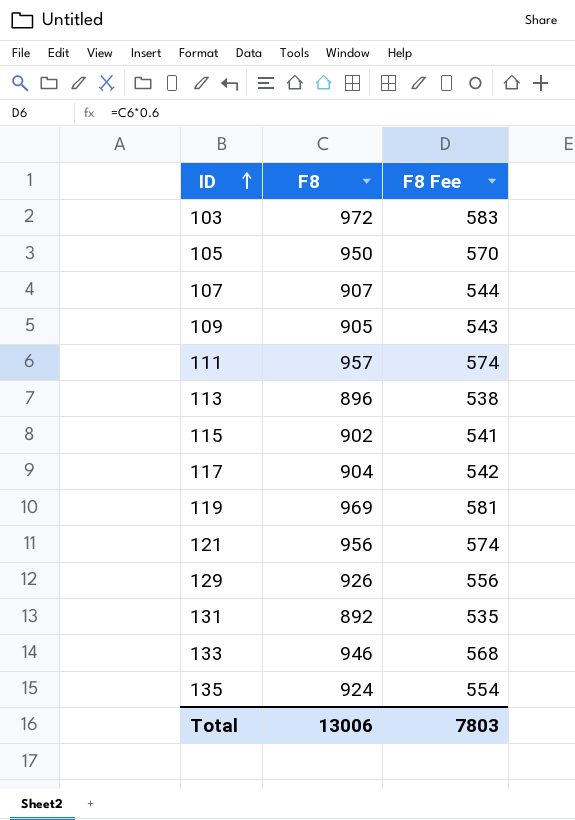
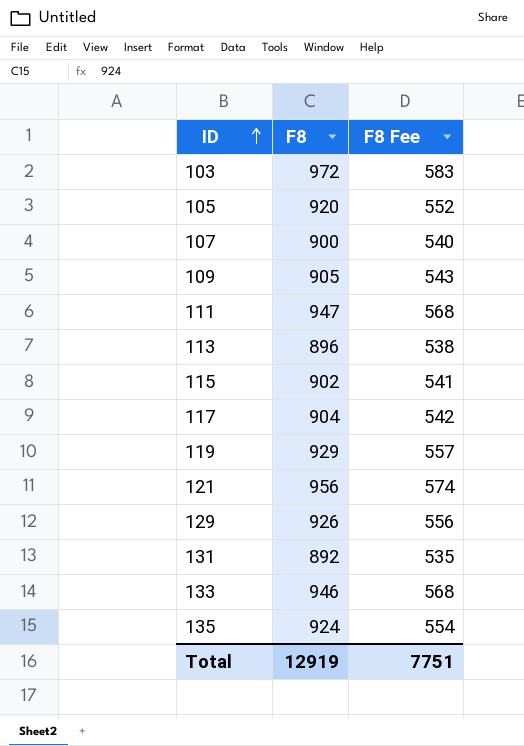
105 | F8: 950 -> 920
105 | F8 Fee: 570 -> 552
107 | F8: 907 -> 900
107 | F8 Fee: 544 -> 540
111 | F8: 957 -> 947
111 | F8 Fee: 574 -> 568
119 | F8: 969 -> 929
119 | F8 Fee: 581 -> 557
Total | F8: 13006 -> 12919
Total | F8 Fee: 7803 -> 7751

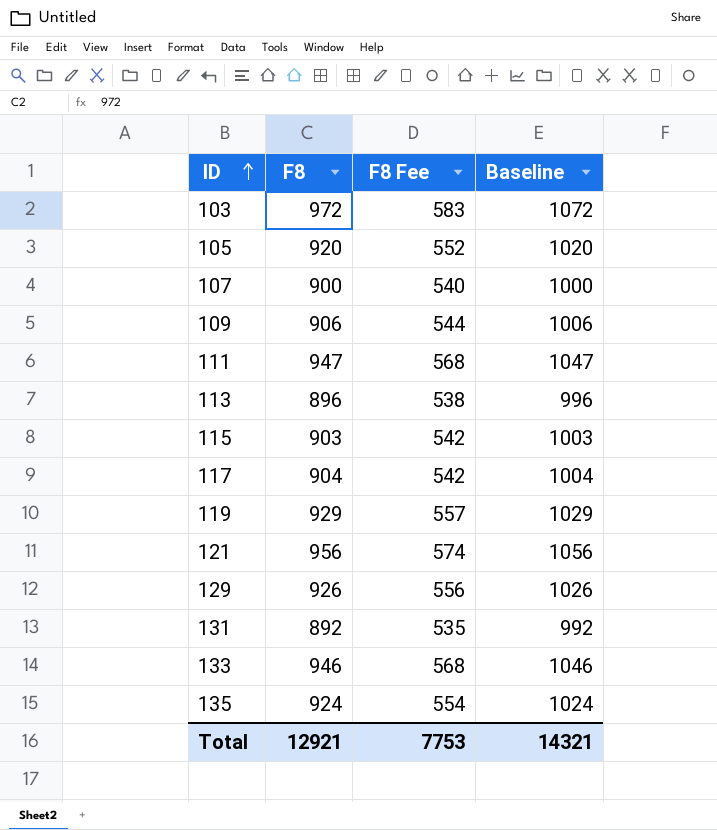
column Baseline | formula: none -> [F8] + 100
109 | F8: 905 -> 906
109 | F8 Fee: 543 -> 544
115 | F8: 902 -> 903
115 | F8 Fee: 541 -> 542
Total | F8: 12919 -> 12921
Total | F8 Fee: 7751 -> 7753

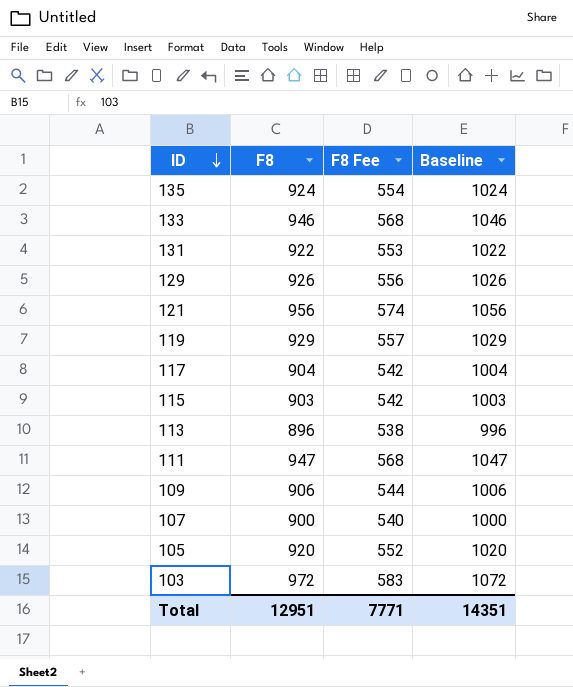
row order: ID ascending -> ID descending
131 | F8: 892 -> 922
131 | F8 Fee: 535 -> 553
131 | Baseline: 992 -> 1022
Total | F8: 12921 -> 12951
Total | F8 Fee: 7753 -> 7771
Total | Baseline: 14321 -> 14351

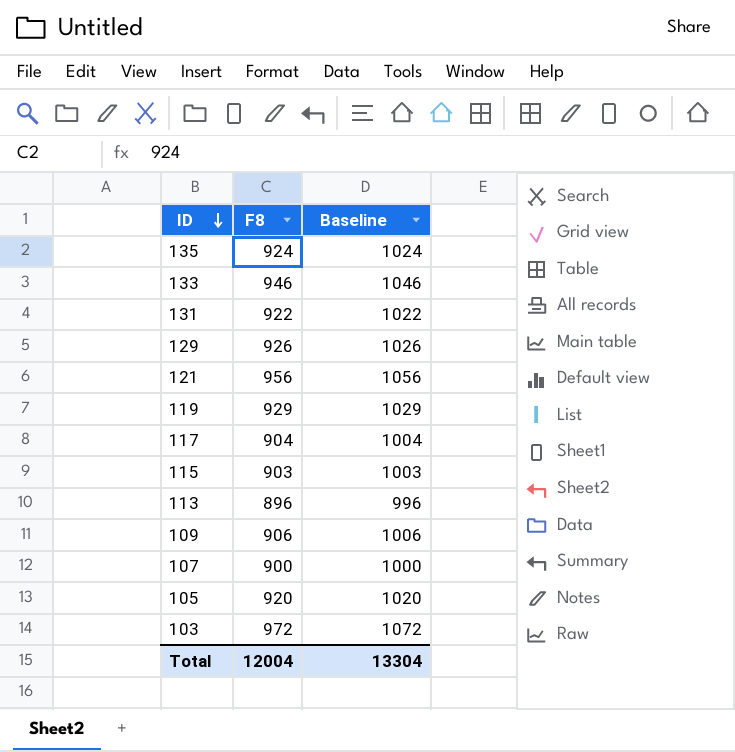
column F8 Fee | formula: [F8] * 0.6 -> none
row 111: 947 | 568 | 1047 -> none
Total | F8: 12951 -> 12004
Total | Baseline: 14351 -> 13304

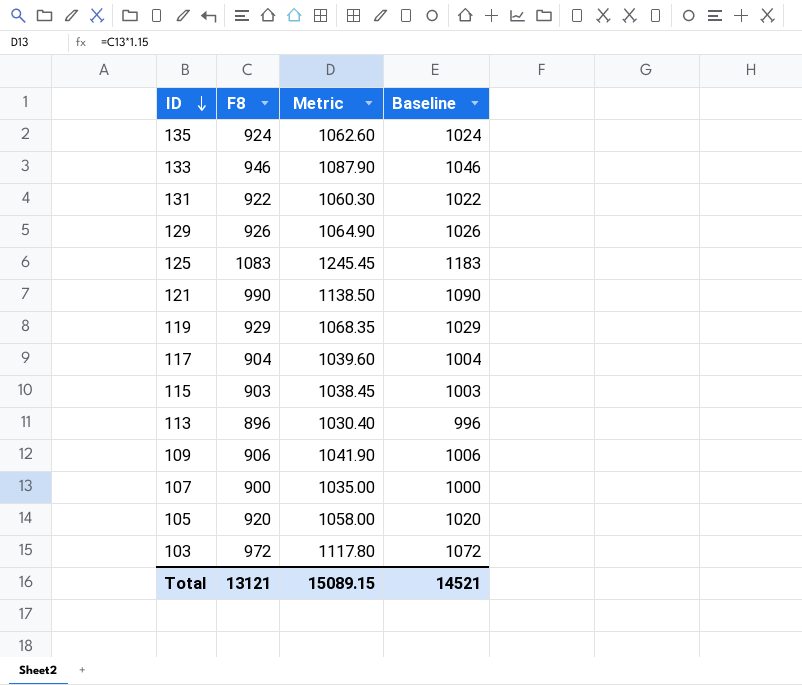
column Metric | formula: none -> [F8] * 1.15
row 125: none -> 1083 | 1245.45 | 1183
121 | F8: 956 -> 990
121 | Baseline: 1056 -> 1090
Total | F8: 12004 -> 13121
Total | Baseline: 13304 -> 14521

